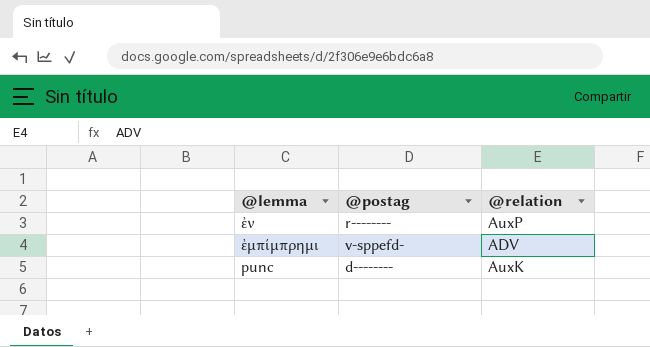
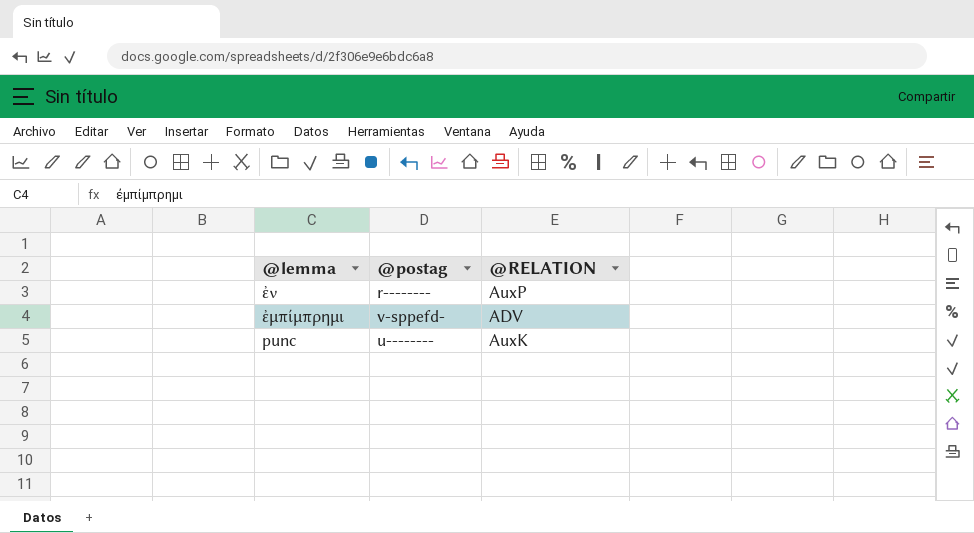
column name: @relation -> @RELATION
punc | @postag: d-------- -> u--------

